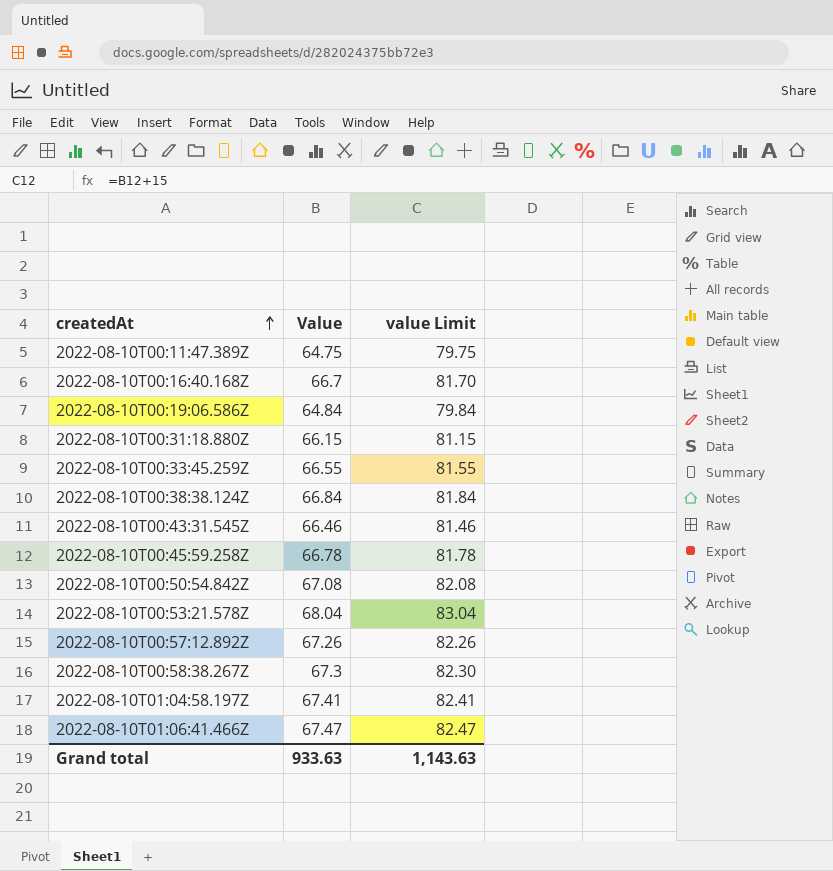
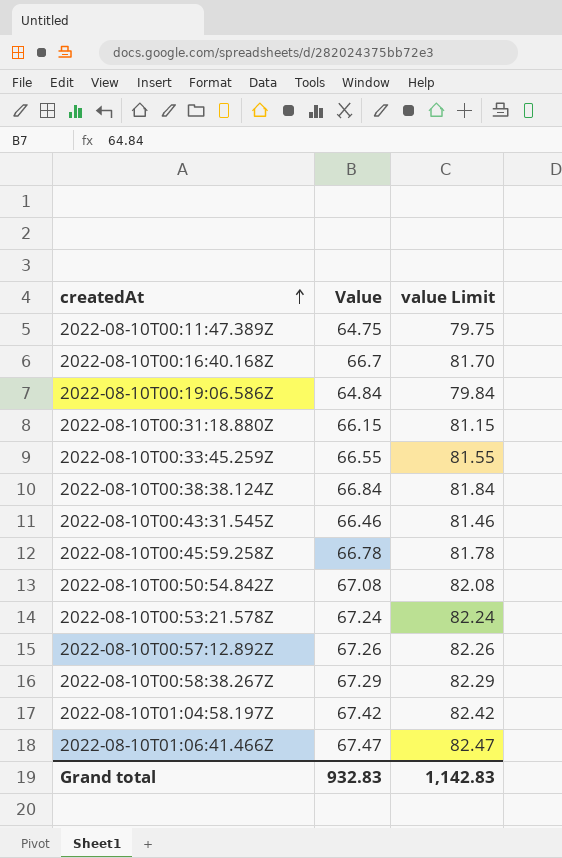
2022-08-10T00:53:21.578Z | Value: 68.04 -> 67.24
2022-08-10T00:53:21.578Z | value Limit: 83.04 -> 82.24
2022-08-10T00:58:38.267Z | Value: 67.3 -> 67.29
2022-08-10T00:58:38.267Z | value Limit: 82.30 -> 82.29
2022-08-10T01:04:58.197Z | Value: 67.41 -> 67.42
2022-08-10T01:04:58.197Z | value Limit: 82.41 -> 82.42
Grand total | Value: 933.63 -> 932.83
Grand total | value Limit: 1,143.63 -> 1,142.83

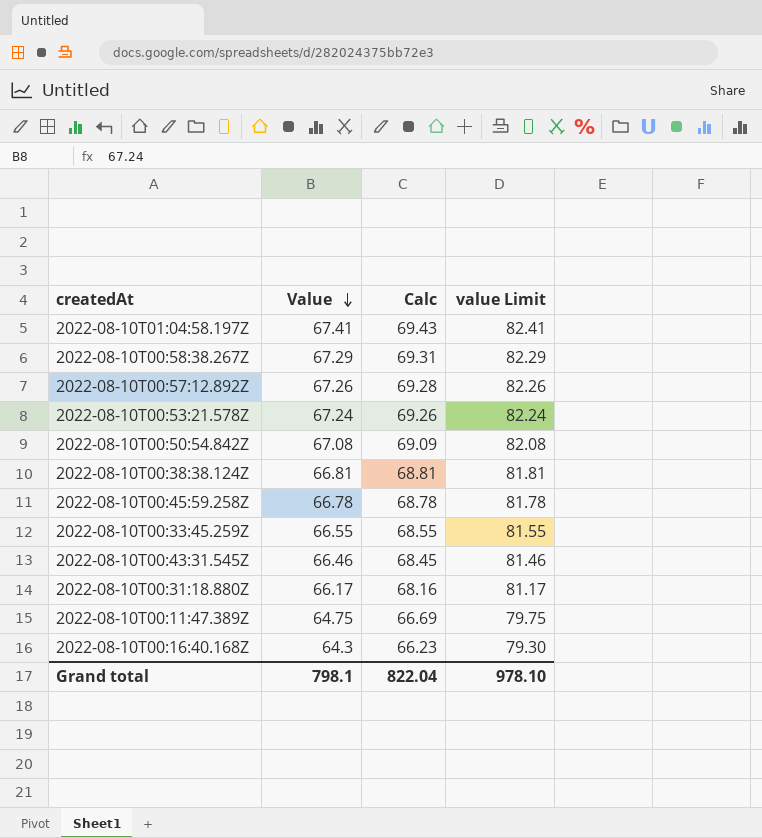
row order: createdAt ascending -> Value descending
column Calc | formula: none -> [Value] * 1.03
row 2022-08-10T00:19:06.586Z: 64.84 | 79.84 -> none
row 2022-08-10T01:06:41.466Z: 67.47 | 82.47 -> none
2022-08-10T01:04:58.197Z | Value: 67.42 -> 67.41
2022-08-10T01:04:58.197Z | value Limit: 82.42 -> 82.41
2022-08-10T00:38:38.124Z | Value: 66.84 -> 66.81
2022-08-10T00:38:38.124Z | value Limit: 81.84 -> 81.81
2022-08-10T00:31:18.880Z | Value: 66.15 -> 66.17
2022-08-10T00:31:18.880Z | value Limit: 81.15 -> 81.17
2022-08-10T00:16:40.168Z | Value: 66.7 -> 64.3
2022-08-10T00:16:40.168Z | value Limit: 81.70 -> 79.30
Grand total | Value: 932.83 -> 798.1
Grand total | value Limit: 1,142.83 -> 978.10

